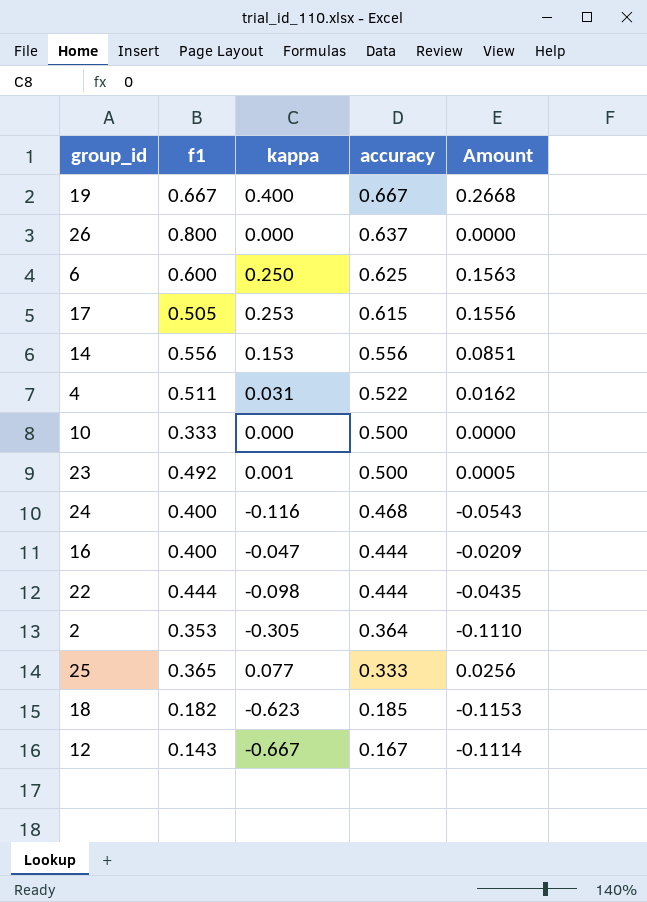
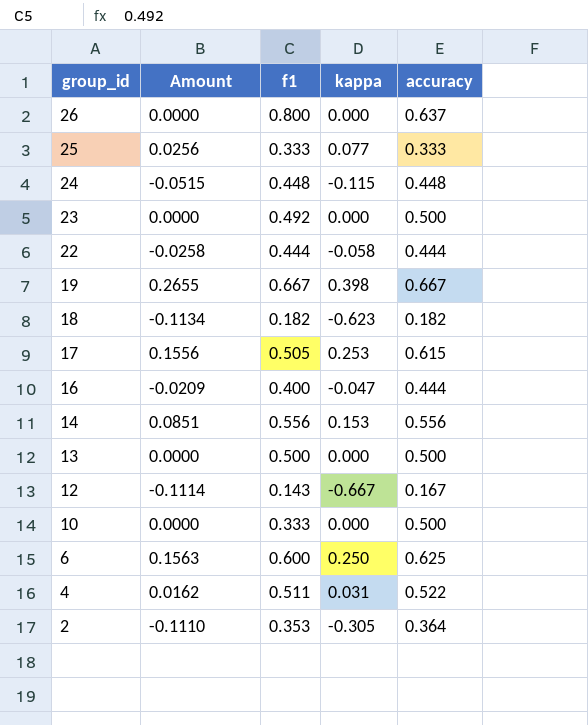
row order: accuracy descending -> group_id descending
column Amount | position: 5 -> 2
25 | f1: 0.365 -> 0.333
24 | Amount: -0.0543 -> -0.0515
24 | f1: 0.400 -> 0.448
24 | kappa: -0.116 -> -0.115
24 | accuracy: 0.468 -> 0.448
23 | Amount: 0.0005 -> 0.0000
23 | kappa: 0.001 -> 0.000
22 | Amount: -0.0435 -> -0.0258
22 | kappa: -0.098 -> -0.058
19 | Amount: 0.2668 -> 0.2655
19 | kappa: 0.400 -> 0.398
18 | Amount: -0.1153 -> -0.1134
18 | accuracy: 0.185 -> 0.182
row 13: none -> 0.0000 | 0.500 | 0.000 | 0.500

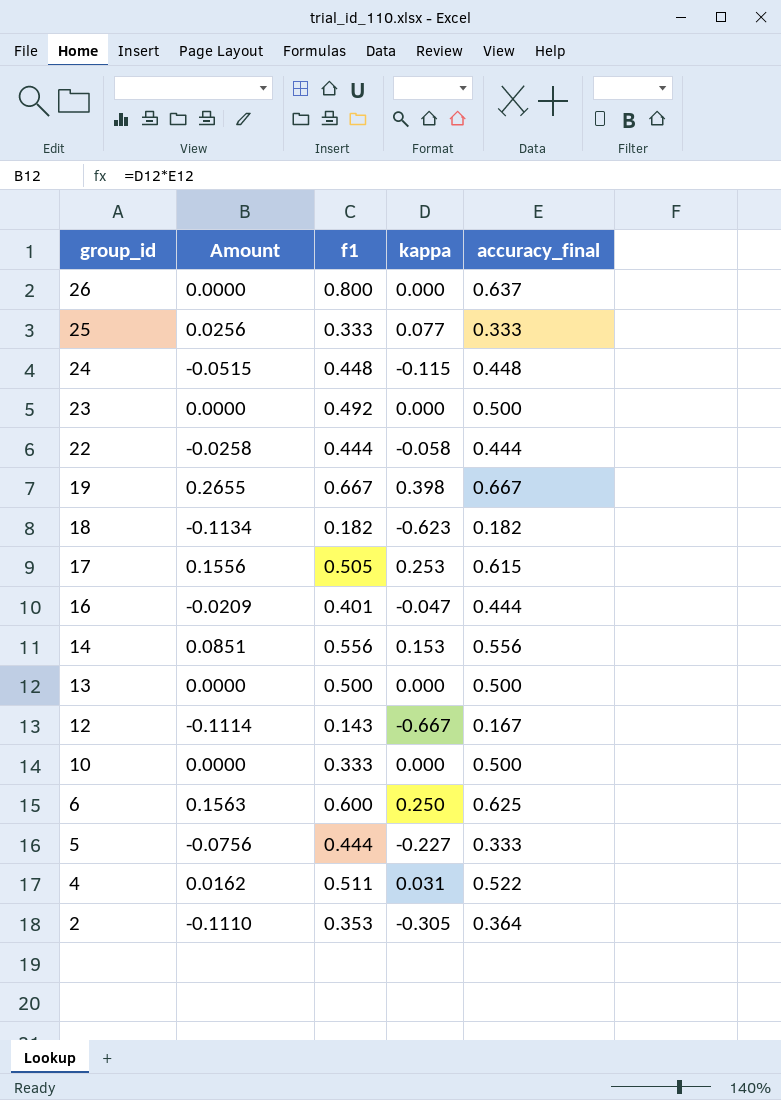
column name: accuracy -> accuracy_final
16 | f1: 0.400 -> 0.401
row 5: none -> -0.0756 | 0.444 | -0.227 | 0.333

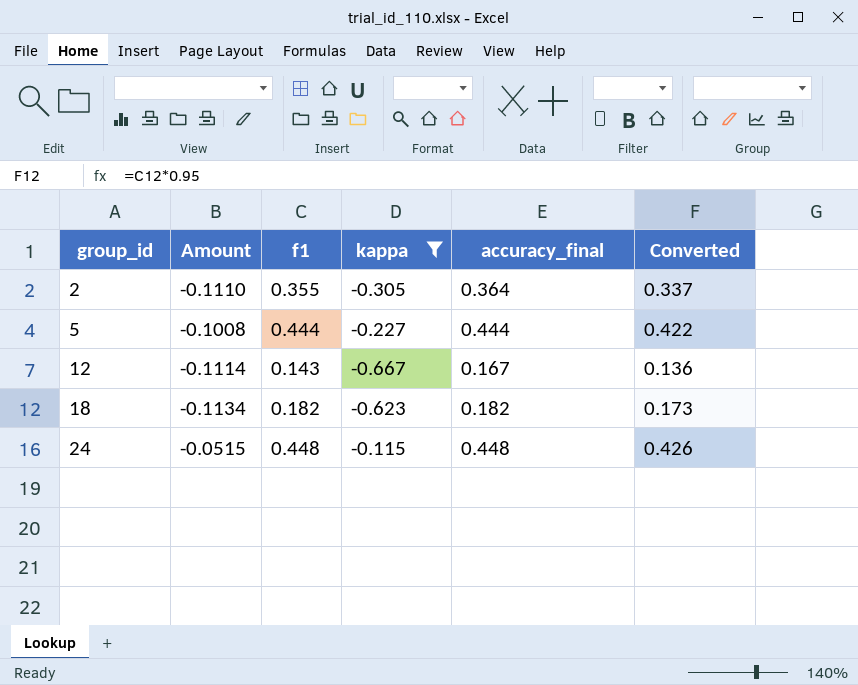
filter: none -> kappa <= -0.115
row order: group_id descending -> group_id ascending
column Converted | formula: none -> [f1] * 0.95
2 | f1: 0.353 -> 0.355
5 | Amount: -0.0756 -> -0.1008
5 | accuracy_final: 0.333 -> 0.444

